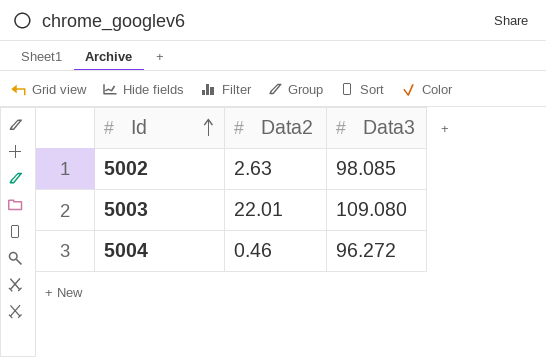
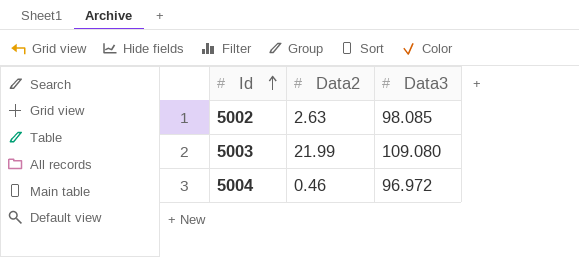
5003 | Data2: 22.01 -> 21.99
5004 | Data3: 96.272 -> 96.972

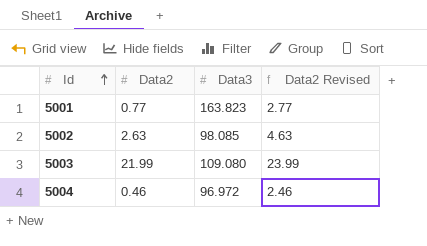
column Data2 Revised | formula: none -> [Data2] + 2
row 5001: none -> 0.77 | 163.823 | 2.77

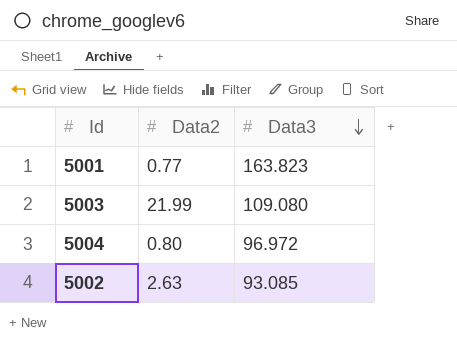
row order: Id ascending -> Data3 descending
column Data2 Revised | formula: [Data2] + 2 -> none
5004 | Data2: 0.46 -> 0.80
5002 | Data3: 98.085 -> 93.085

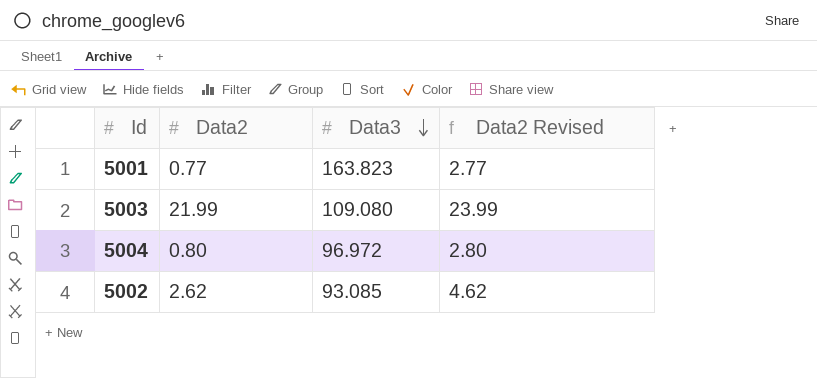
column Data2 Revised | formula: none -> [Data2] + 2
5002 | Data2: 2.63 -> 2.62

